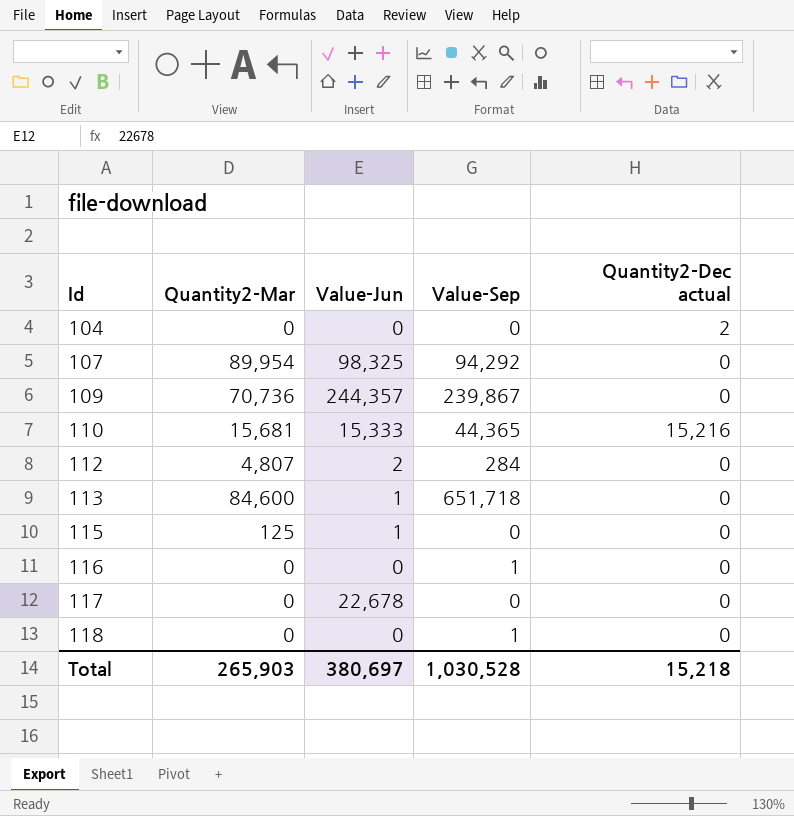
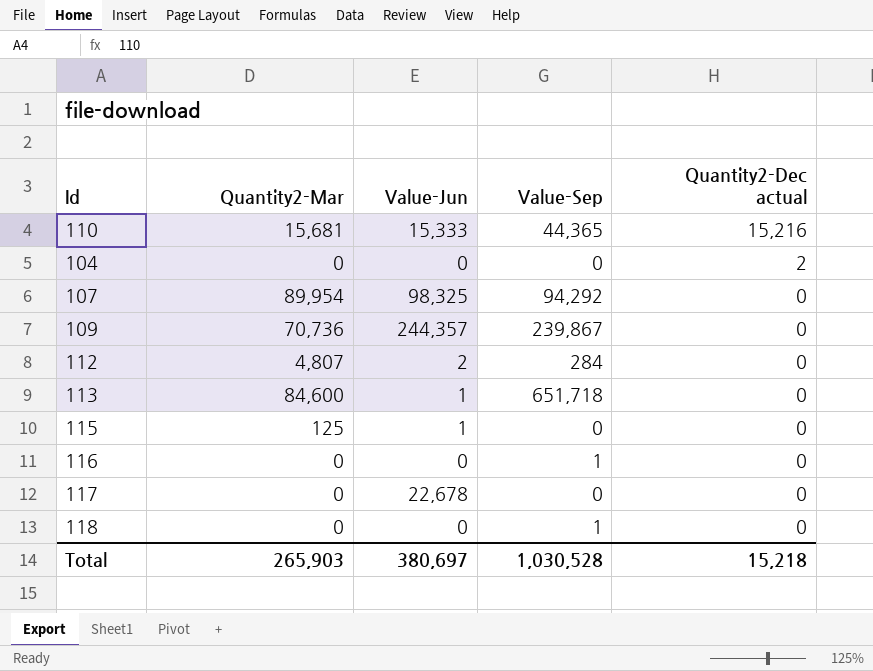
row order: Id ascending -> Quantity2-Dec actual descending

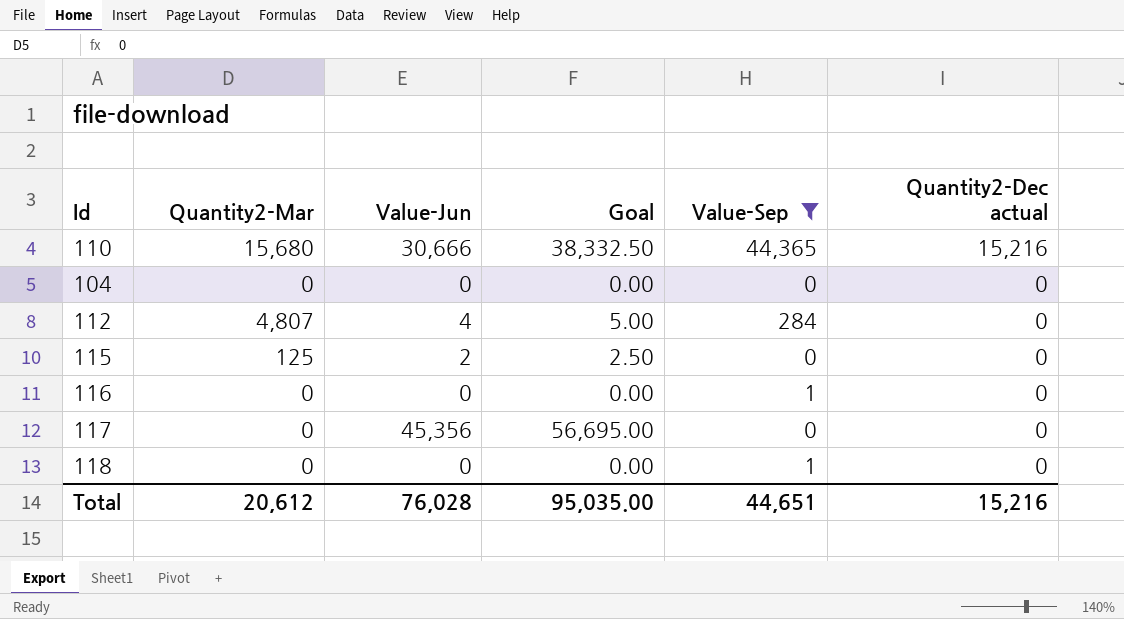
filter: none -> Value-Sep <= 44,365
column Goal | formula: none -> [Value-Jun] * 1.25
110 | Quantity2-Mar: 15,681 -> 15,680
110 | Value-Jun: 15,333 -> 30,666
104 | Quantity2-Dec actual: 2 -> 0
112 | Value-Jun: 2 -> 4
115 | Value-Jun: 1 -> 2
117 | Value-Jun: 22,678 -> 45,356
Total | Quantity2-Mar: 265,903 -> 20,612
Total | Value-Jun: 380,697 -> 76,028
Total | Value-Sep: 1,030,528 -> 44,651
Total | Quantity2-Dec actual: 15,218 -> 15,216

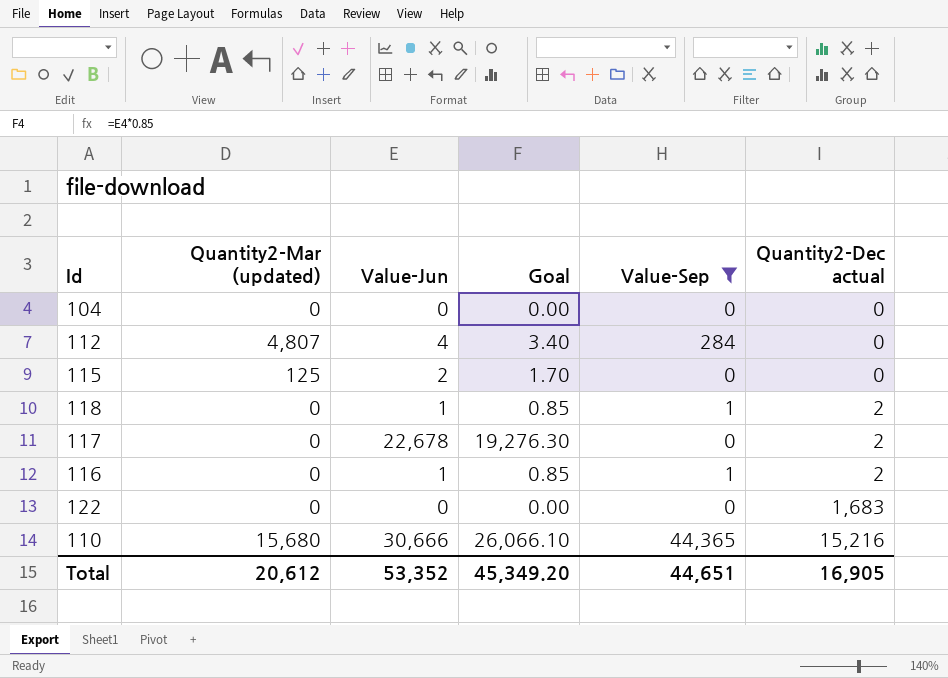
row order: Quantity2-Dec actual descending -> Quantity2-Dec actual ascending
column name: Quantity2-Mar -> Quantity2-Mar (updated)
column Goal | formula: [Value-Jun] * 1.25 -> [Value-Jun] * 0.85
118 | Value-Jun: 0 -> 1
118 | Quantity2-Dec actual: 0 -> 2
117 | Value-Jun: 45,356 -> 22,678
117 | Quantity2-Dec actual: 0 -> 2
116 | Value-Jun: 0 -> 1
116 | Quantity2-Dec actual: 0 -> 2
row 122: none -> 0 | 0 | 0.00 | 0 | 1,683
Total | Value-Jun: 76,028 -> 53,352
Total | Goal: 95,035.00 -> 45,349.20
Total | Quantity2-Dec actual: 15,216 -> 16,905

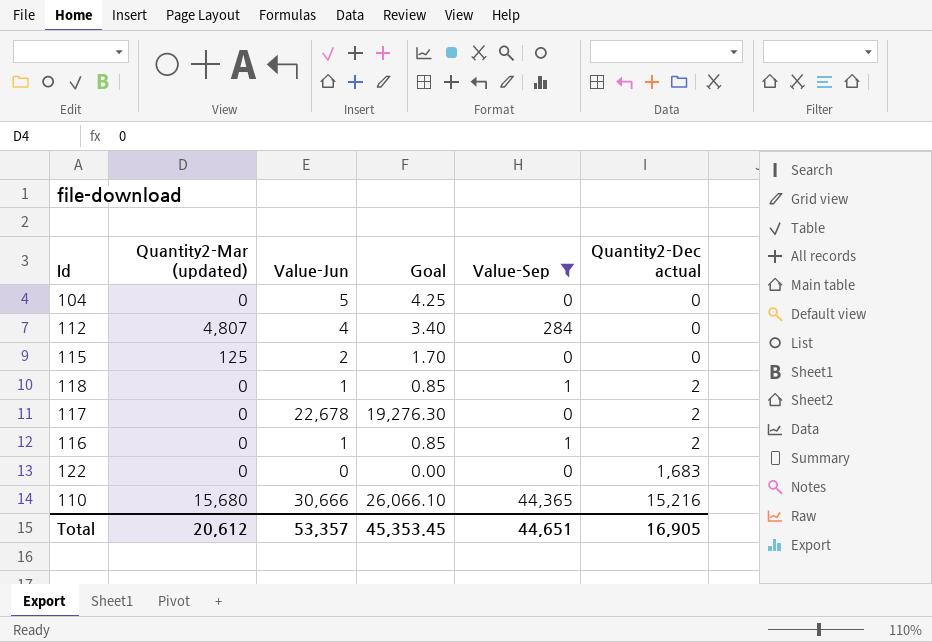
104 | Value-Jun: 0 -> 5
104 | Goal: 0.00 -> 4.25
Total | Value-Jun: 53,352 -> 53,357
Total | Goal: 45,349.20 -> 45,353.45

